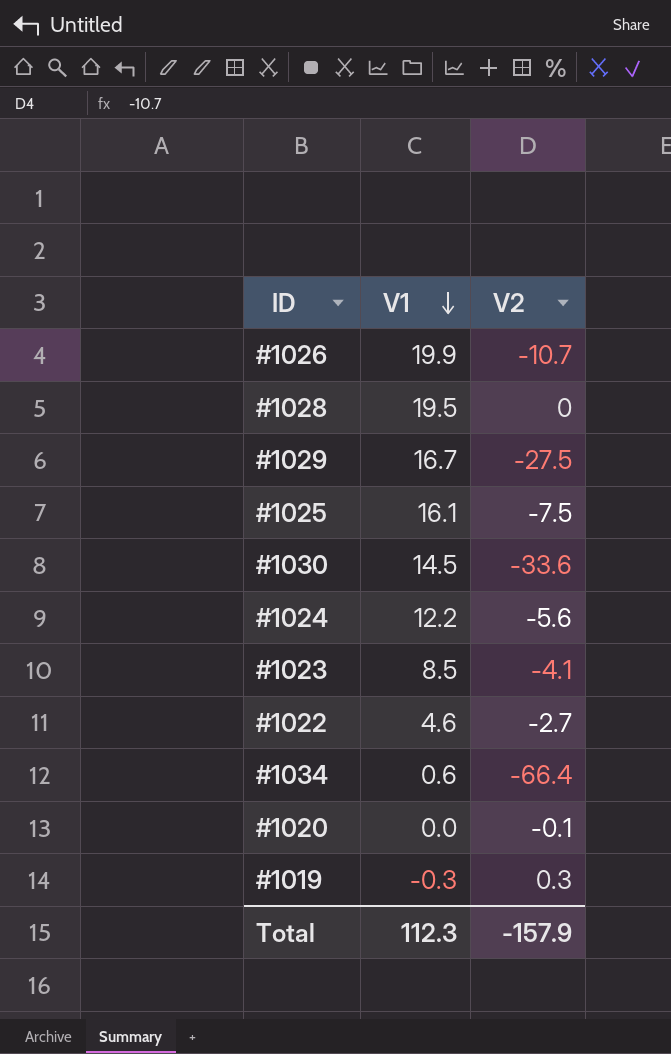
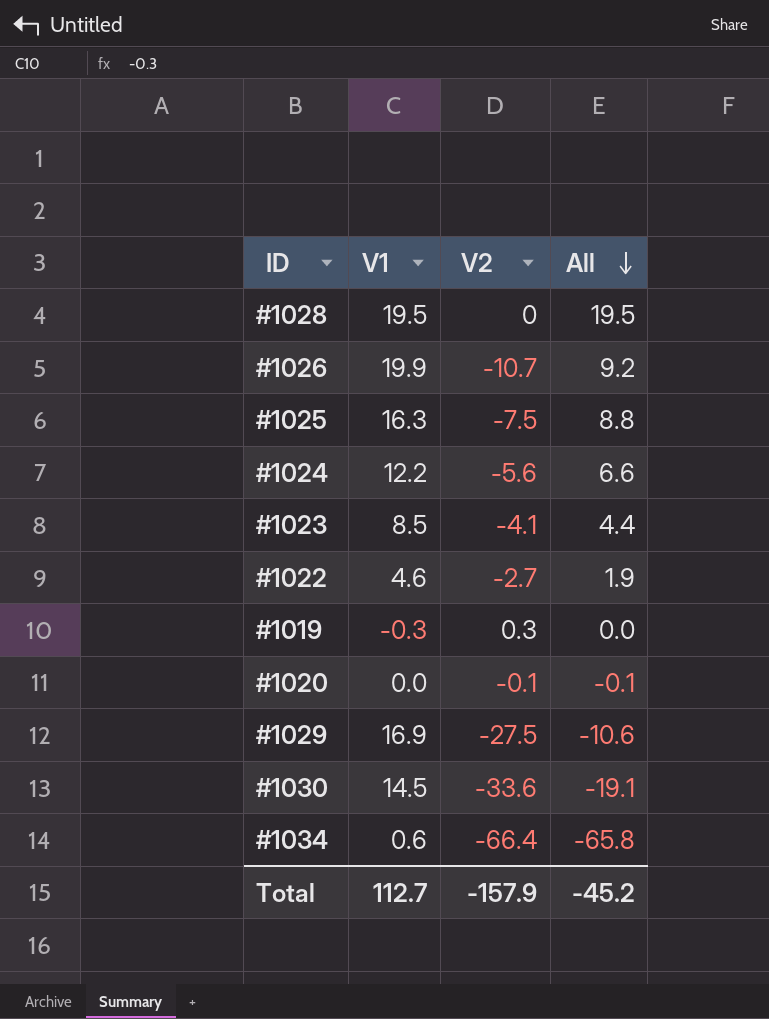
row order: V1 descending -> All descending
column All | formula: none -> [V1] + [V2]
#1025 | V1: 16.1 -> 16.3
#1029 | V1: 16.7 -> 16.9
Total | V1: 112.3 -> 112.7

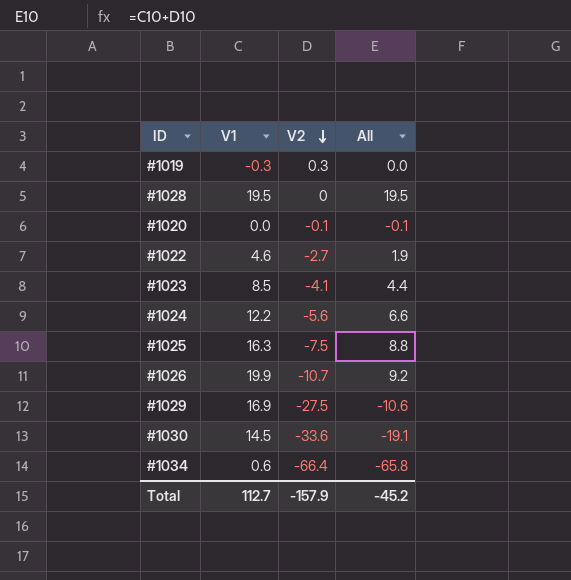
row order: All descending -> V2 descending

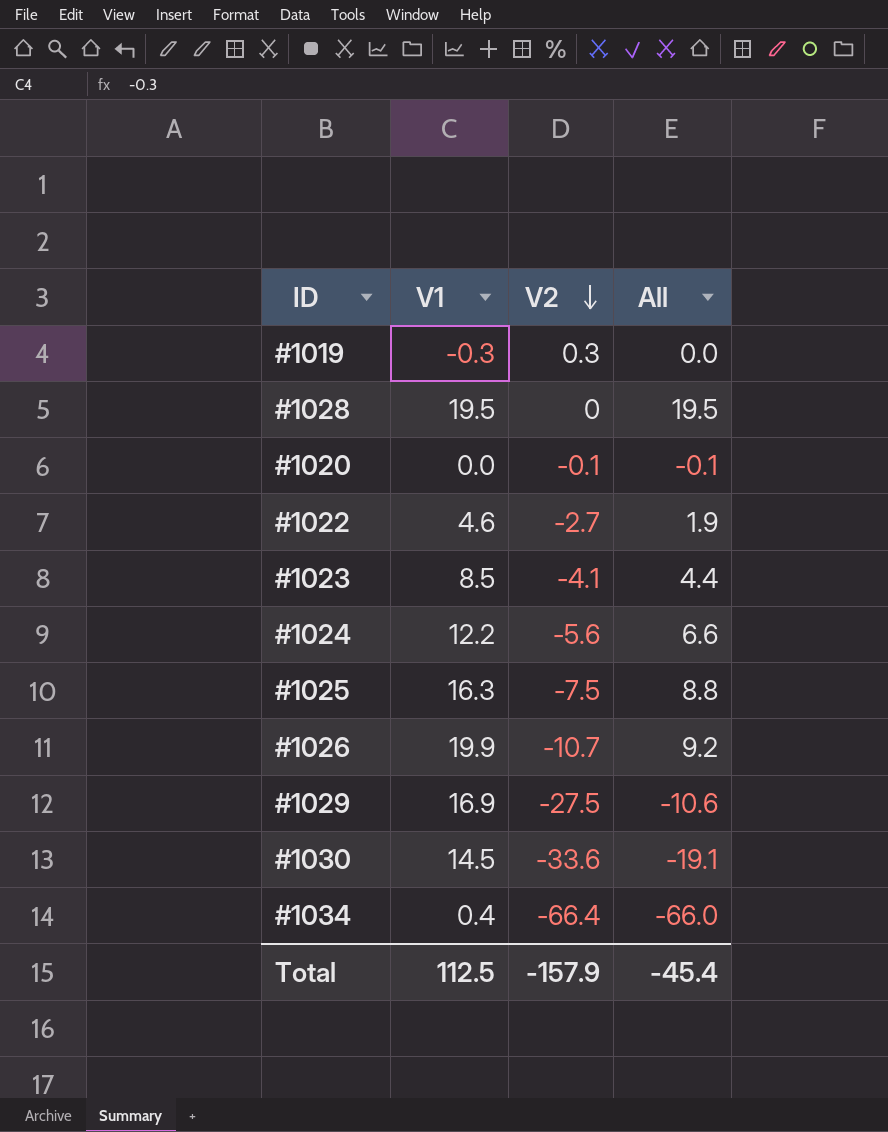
#1034 | V1: 0.6 -> 0.4
#1034 | All: -65.8 -> -66.0
Total | V1: 112.7 -> 112.5
Total | All: -45.2 -> -45.4

